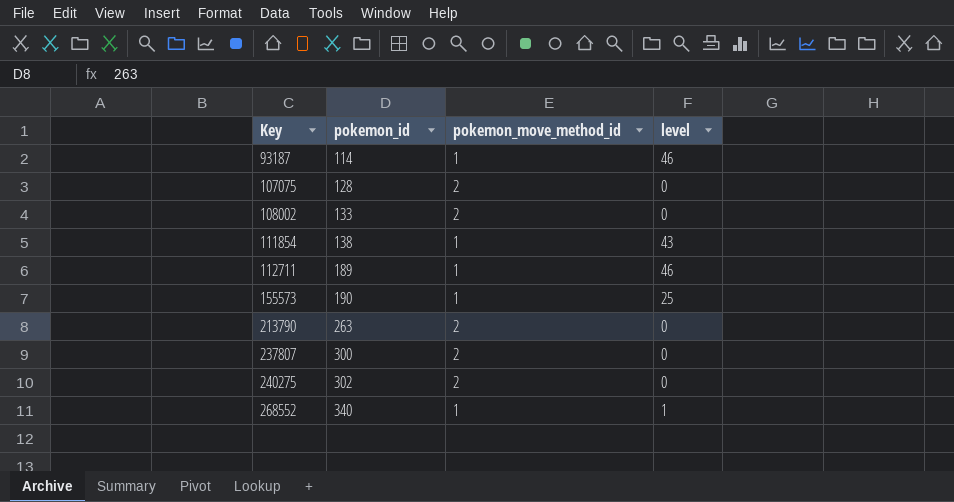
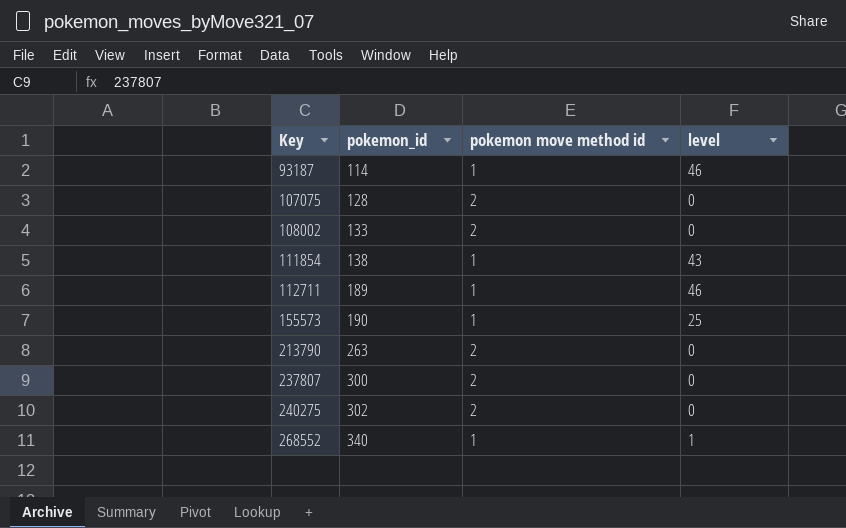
column name: pokemon_move_method_id -> pokemon move method id

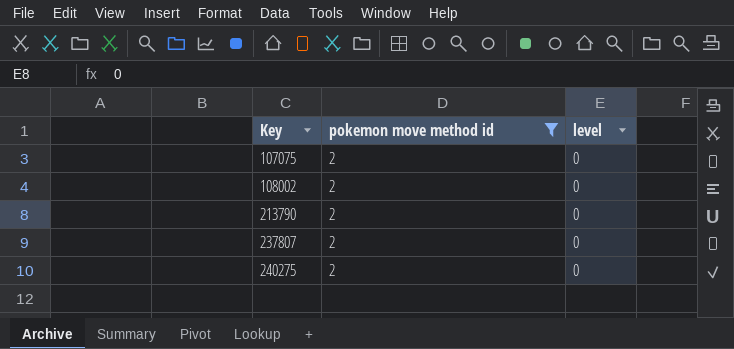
filter: none -> pokemon move method id = 2
column pokemon_id | position: 2 -> none

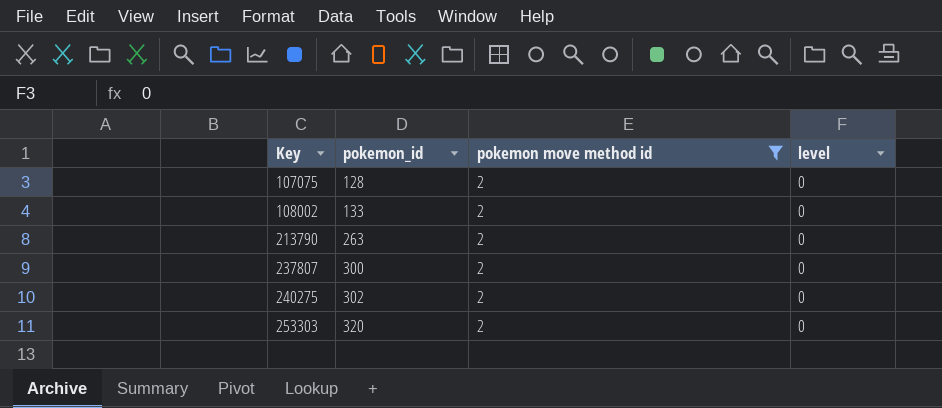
column pokemon_id | position: none -> 2
row 253303: none -> 320 | 2 | 0

